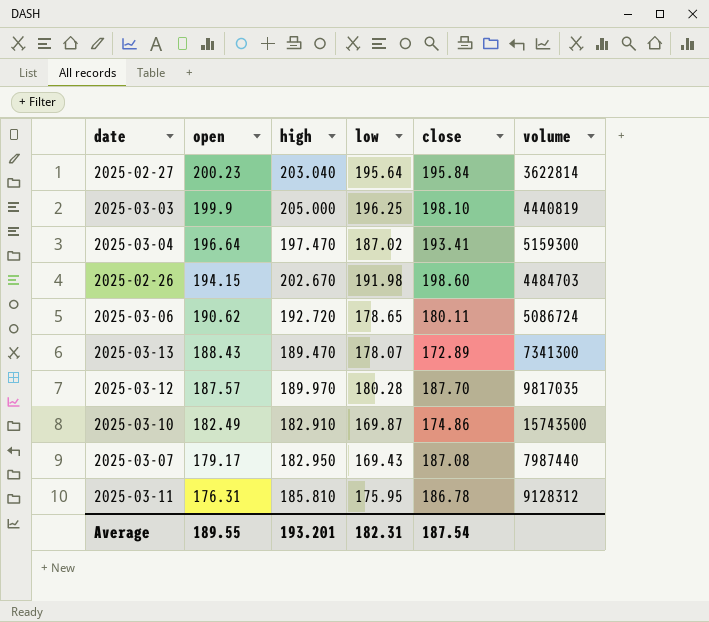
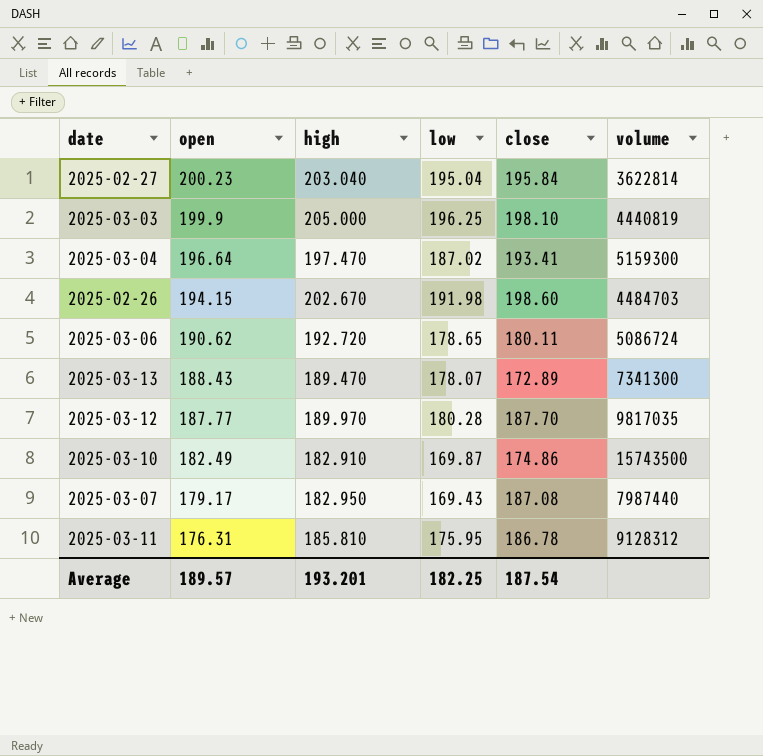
2025-02-27 | low: 195.64 -> 195.04
2025-03-12 | open: 187.57 -> 187.77
Average | open: 189.55 -> 189.57
Average | low: 182.31 -> 182.25

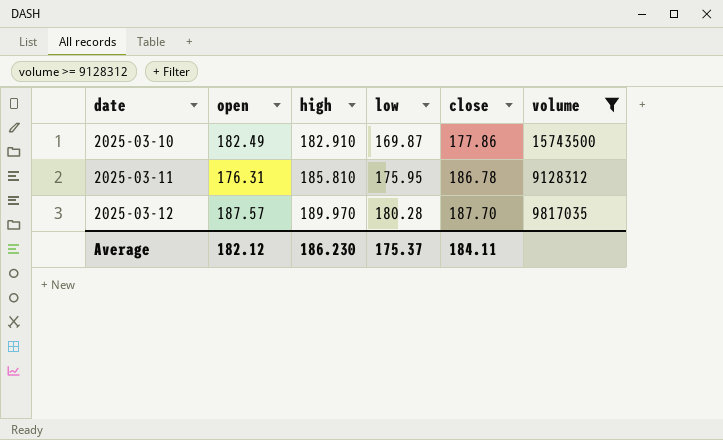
filter: none -> volume >= 9128312
row order: open descending -> date ascending
2025-03-10 | close: 174.86 -> 177.86
2025-03-12 | open: 187.77 -> 187.57
Average | open: 189.57 -> 182.12
Average | high: 193.201 -> 186.230
Average | low: 182.25 -> 175.37
Average | close: 187.54 -> 184.11

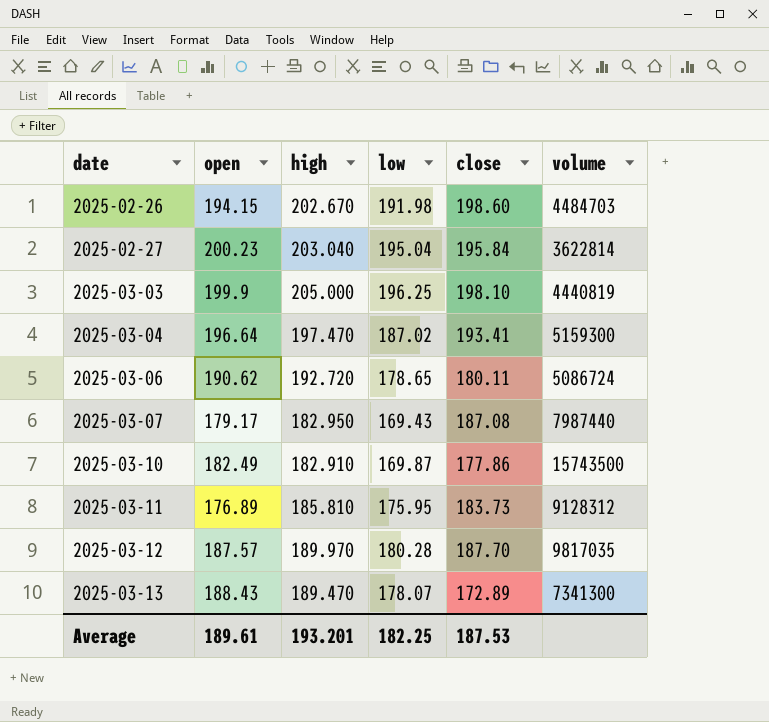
filter: volume >= 9128312 -> none
2025-03-11 | open: 176.31 -> 176.89
2025-03-11 | close: 186.78 -> 183.73
Average | open: 182.12 -> 189.61
Average | high: 186.230 -> 193.201
Average | low: 175.37 -> 182.25
Average | close: 184.11 -> 187.53

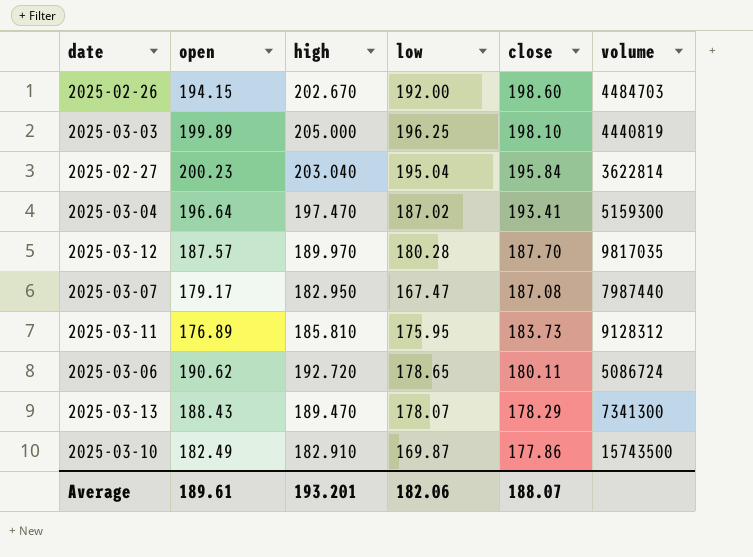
row order: date ascending -> close descending
2025-02-26 | low: 191.98 -> 192.00
2025-03-03 | open: 199.9 -> 199.89
2025-03-07 | low: 169.43 -> 167.47
2025-03-13 | close: 172.89 -> 178.29
Average | low: 182.25 -> 182.06
Average | close: 187.53 -> 188.07

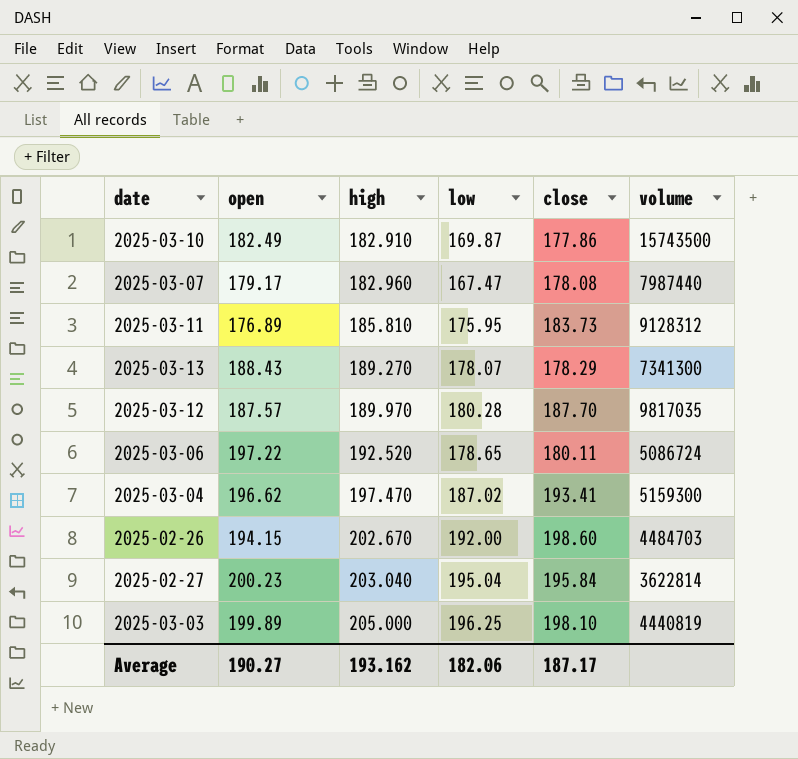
row order: close descending -> high ascending
2025-03-07 | high: 182.950 -> 182.960
2025-03-07 | close: 187.08 -> 178.08
2025-03-13 | high: 189.470 -> 189.270
2025-03-06 | open: 190.62 -> 197.22
2025-03-06 | high: 192.720 -> 192.520
2025-03-04 | open: 196.64 -> 196.62
Average | open: 189.61 -> 190.27
Average | high: 193.201 -> 193.162
Average | close: 188.07 -> 187.17

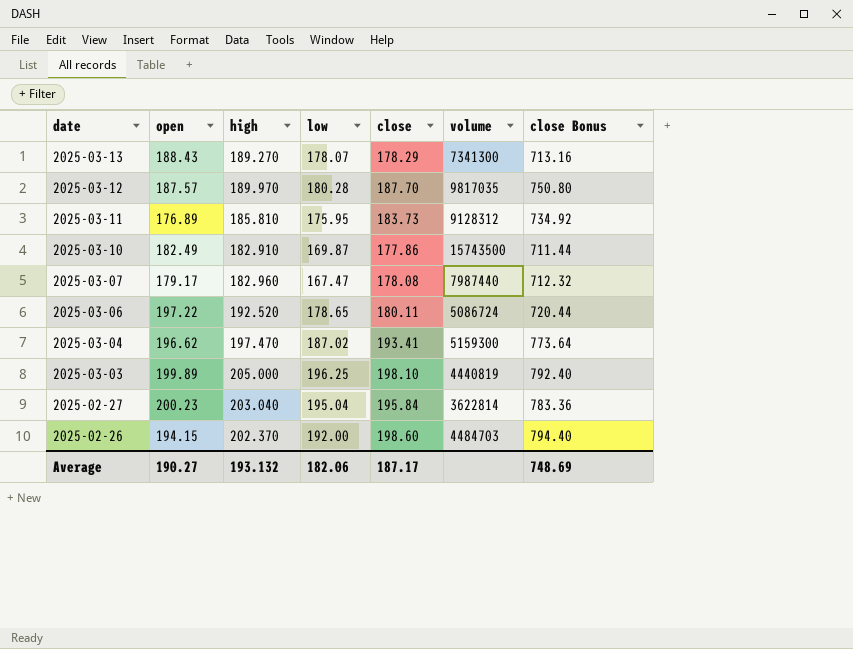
row order: high ascending -> date descending
column close Bonus | formula: none -> [close] * 4
2025-02-26 | high: 202.670 -> 202.370
Average | high: 193.162 -> 193.132

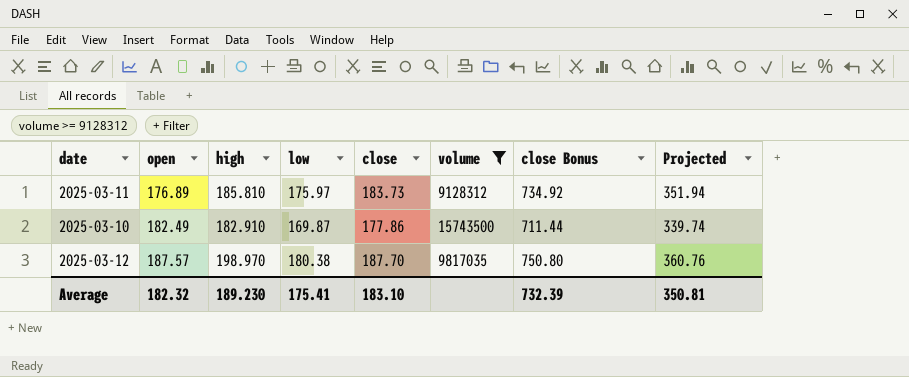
filter: none -> volume >= 9128312
row order: date descending -> open ascending
column Projected | formula: none -> [low] * 2
2025-03-11 | low: 175.95 -> 175.97
2025-03-12 | high: 189.970 -> 198.970
2025-03-12 | low: 180.28 -> 180.38
Average | open: 190.27 -> 182.32
Average | high: 193.132 -> 189.230
Average | low: 182.06 -> 175.41
Average | close: 187.17 -> 183.10
Average | close Bonus: 748.69 -> 732.39

